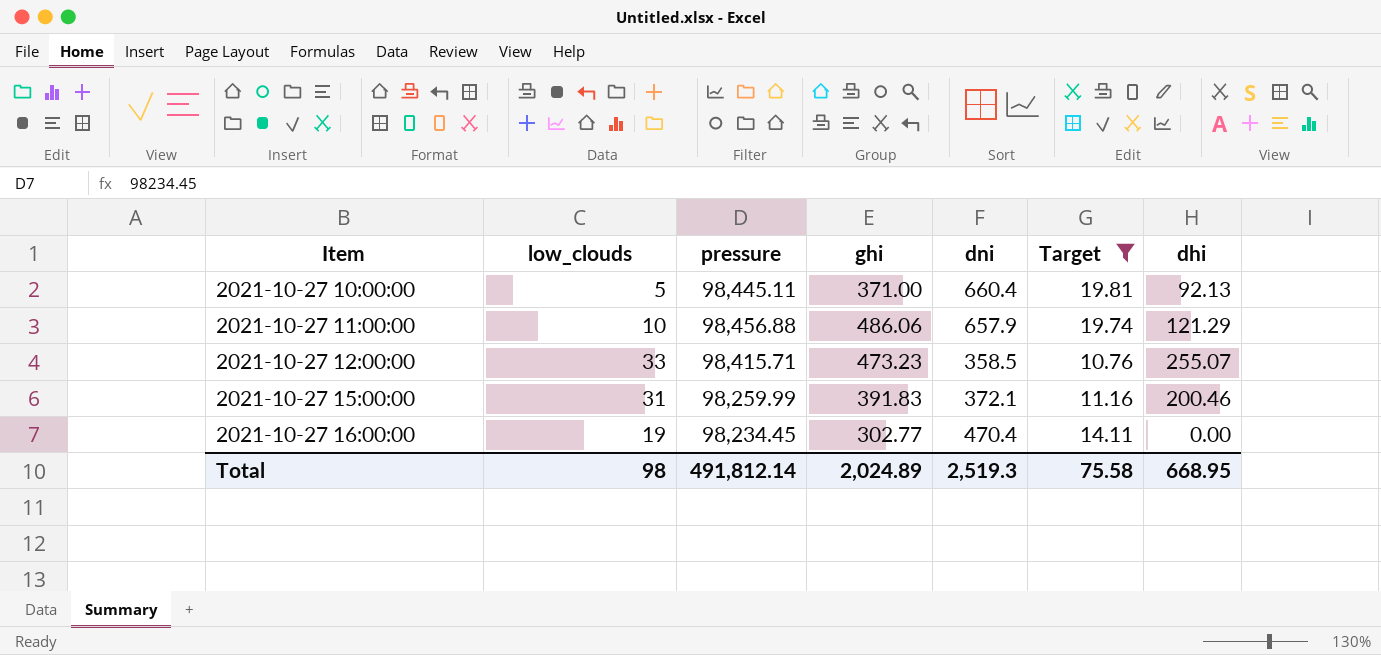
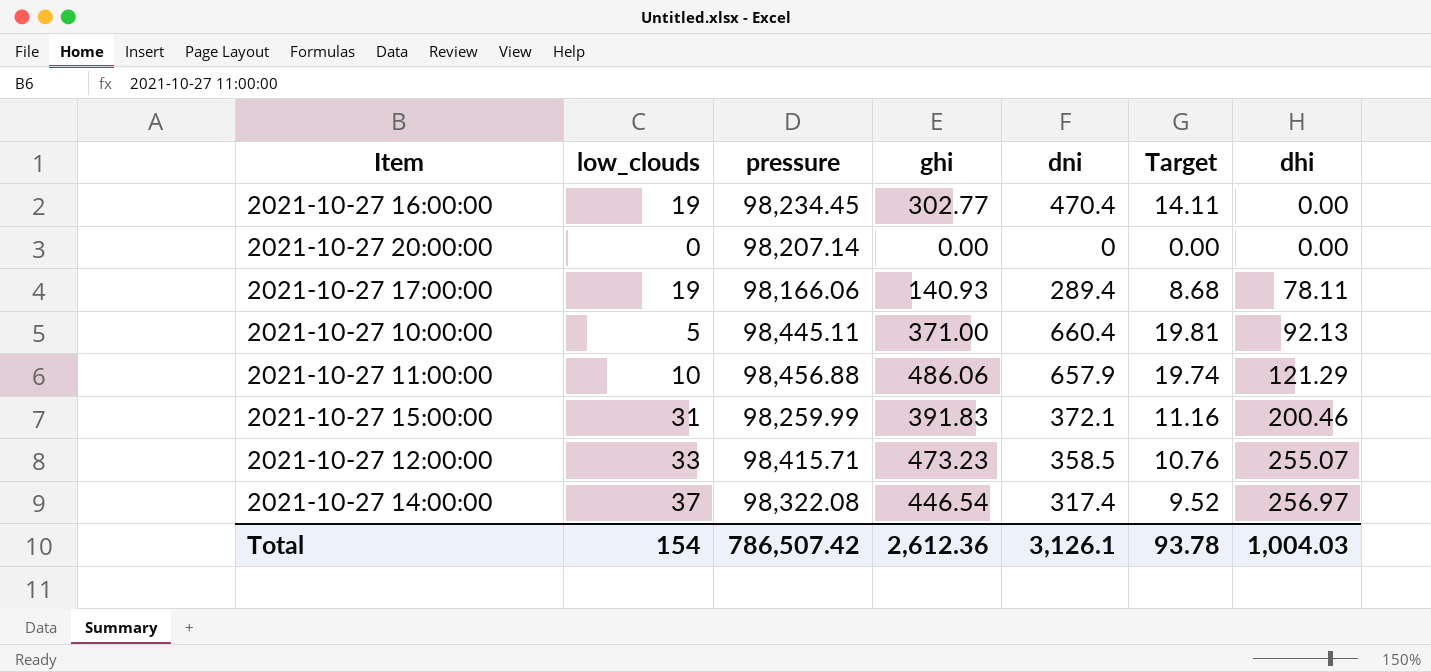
filter: Target >= 10.76 -> none
row order: Item ascending -> dhi ascending
Total | low_clouds: 98 -> 154
Total | pressure: 491,812.14 -> 786,507.42
Total | ghi: 2,024.89 -> 2,612.36
Total | dni: 2,519.3 -> 3,126.1
Total | Target: 75.58 -> 93.78
Total | dhi: 668.95 -> 1,004.03

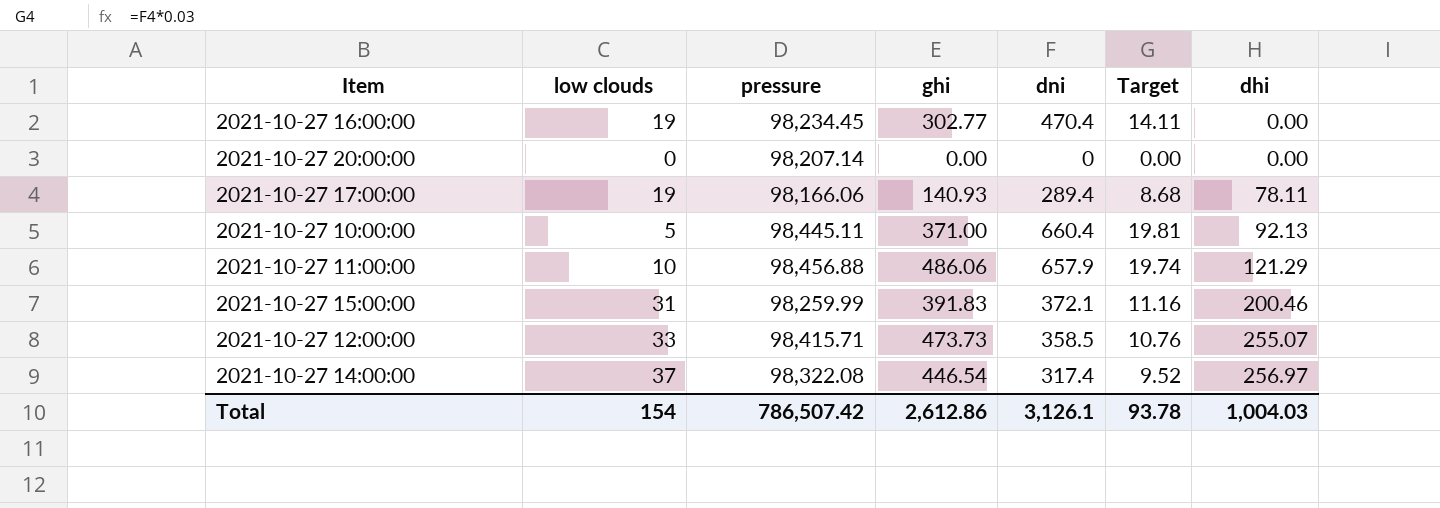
column name: low_clouds -> low clouds
2021-10-27 12:00:00 | ghi: 473.23 -> 473.73
Total | ghi: 2,612.36 -> 2,612.86

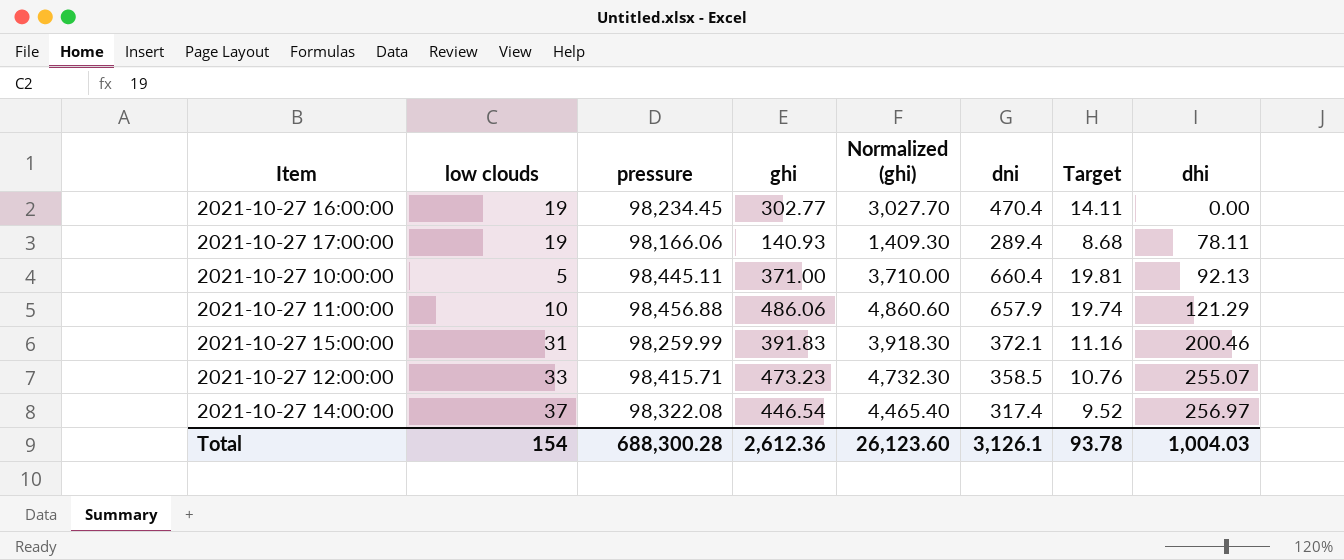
column Normalized (ghi) | formula: none -> [ghi] * 10
row 2021-10-27 20:00:00: 0 | 98,207.14 | 0.00 | 0 | 0.00 | 0.00 -> none
2021-10-27 12:00:00 | ghi: 473.73 -> 473.23
Total | pressure: 786,507.42 -> 688,300.28
Total | ghi: 2,612.86 -> 2,612.36

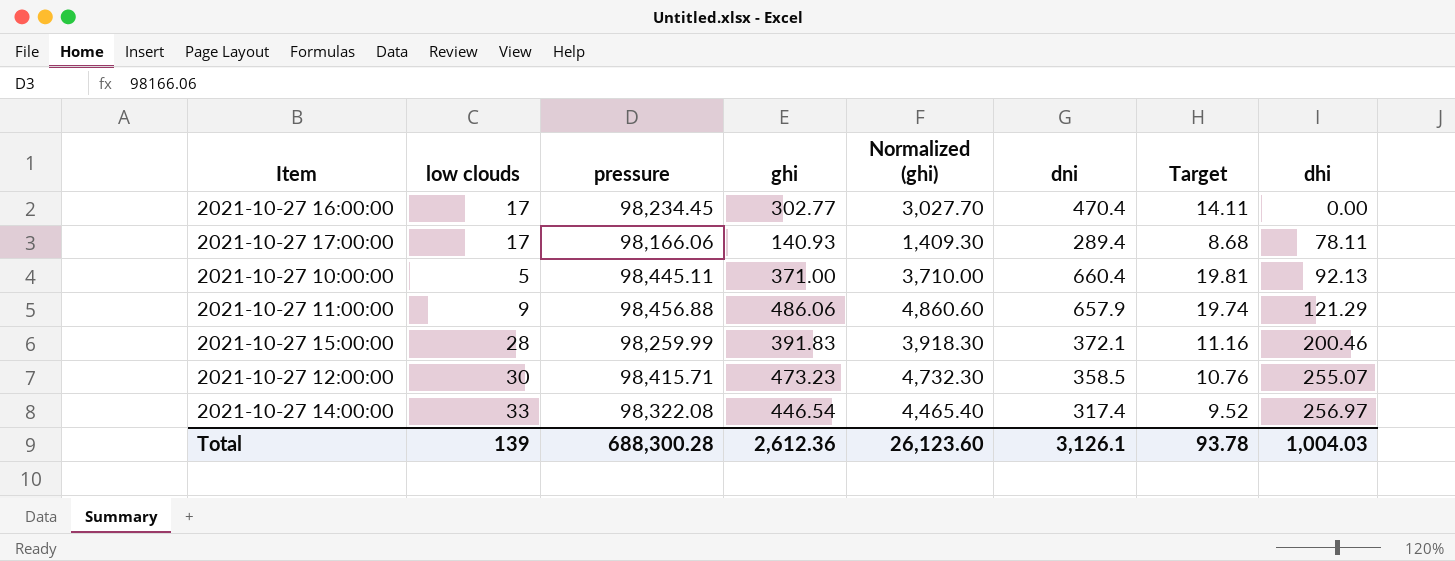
2021-10-27 16:00:00 | low clouds: 19 -> 17
2021-10-27 17:00:00 | low clouds: 19 -> 17
2021-10-27 11:00:00 | low clouds: 10 -> 9
2021-10-27 15:00:00 | low clouds: 31 -> 28
2021-10-27 12:00:00 | low clouds: 33 -> 30
2021-10-27 14:00:00 | low clouds: 37 -> 33
Total | low clouds: 154 -> 139

